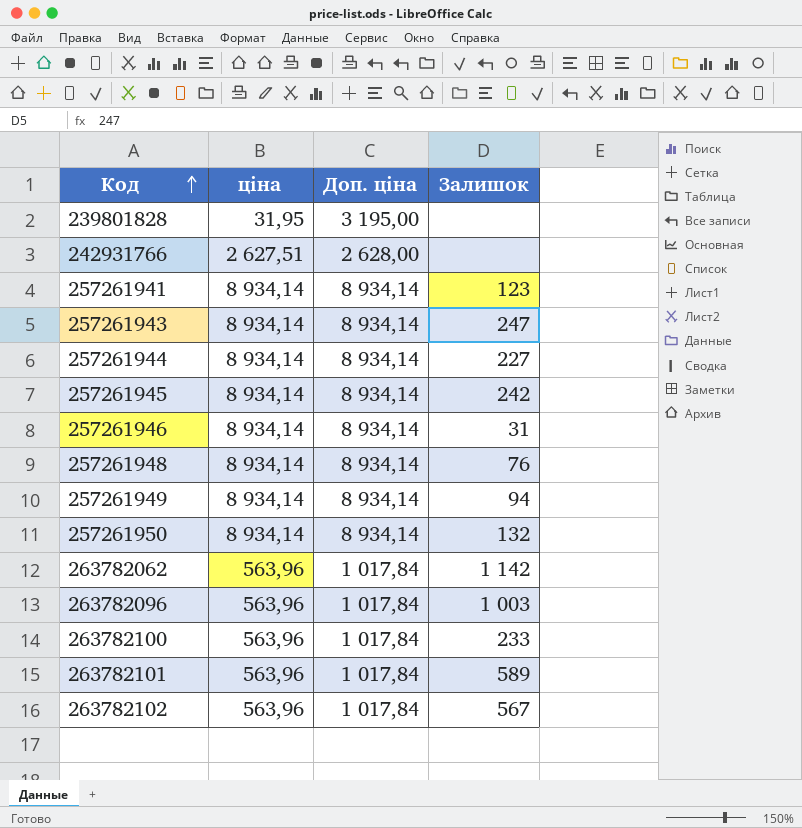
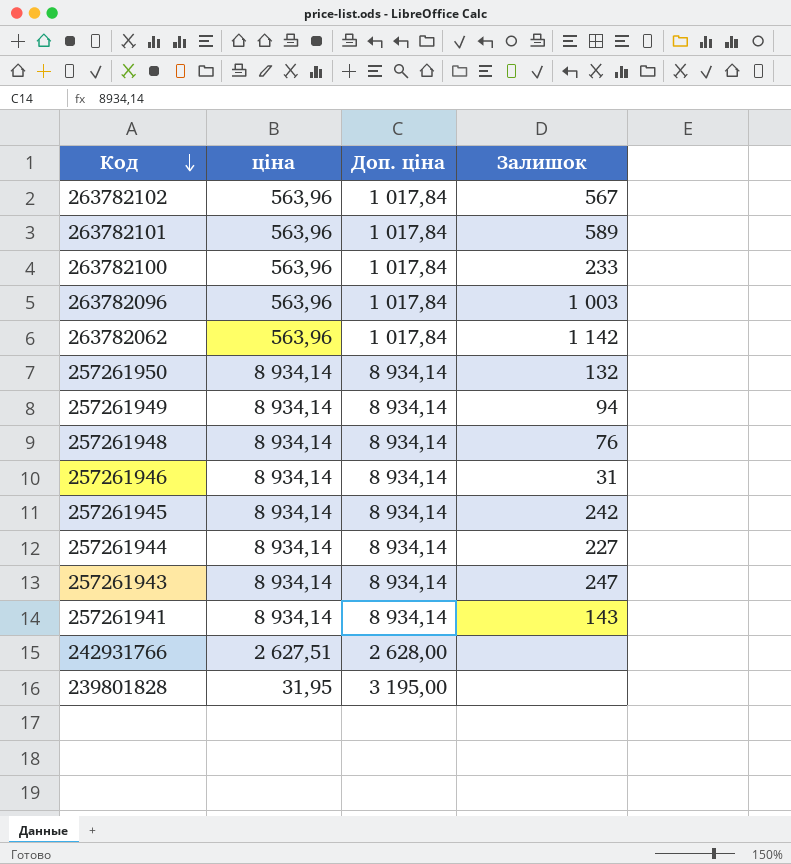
row order: Код ascending -> Код descending
257261941 | Залишок: 123 -> 143

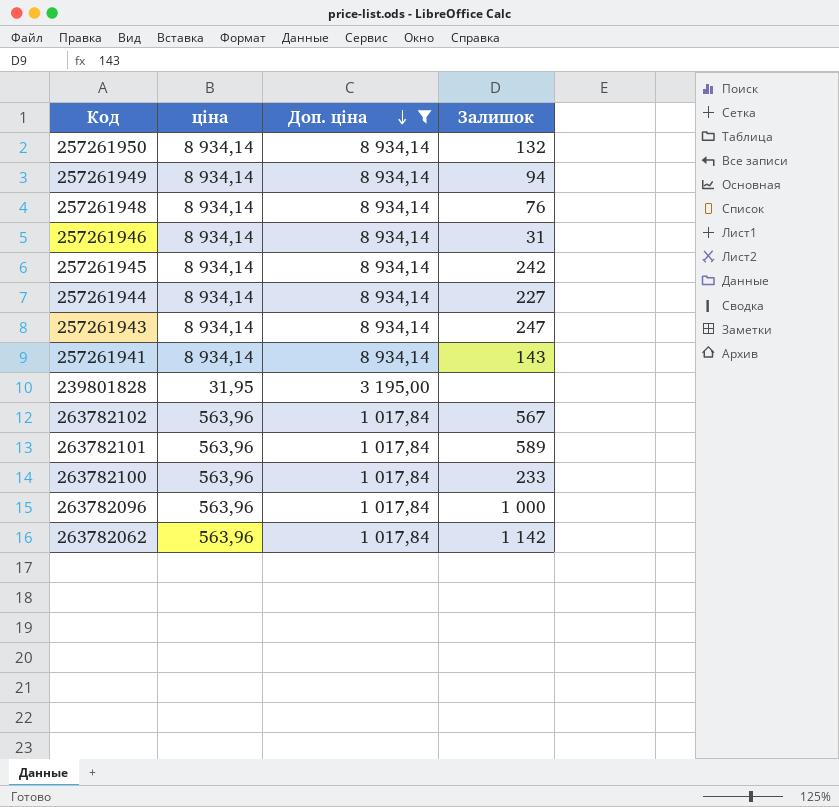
filter: none -> Доп. ціна != 2 628,00
row order: Код descending -> Доп. ціна descending
263782096 | Залишок: 1 003 -> 1 000

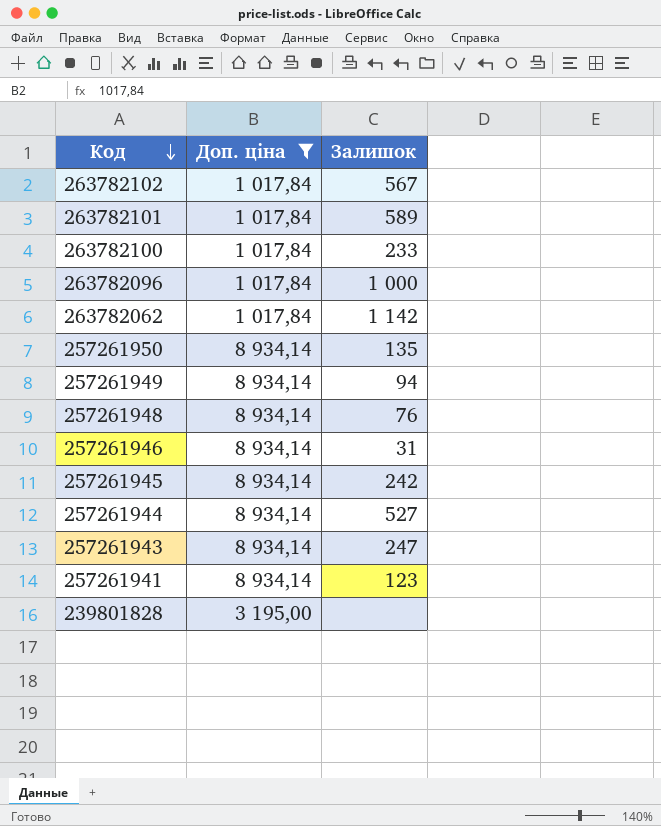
row order: Доп. ціна descending -> Код descending
column ціна | position: 2 -> none
257261950 | Залишок: 132 -> 135
257261944 | Залишок: 227 -> 527
257261941 | Залишок: 143 -> 123

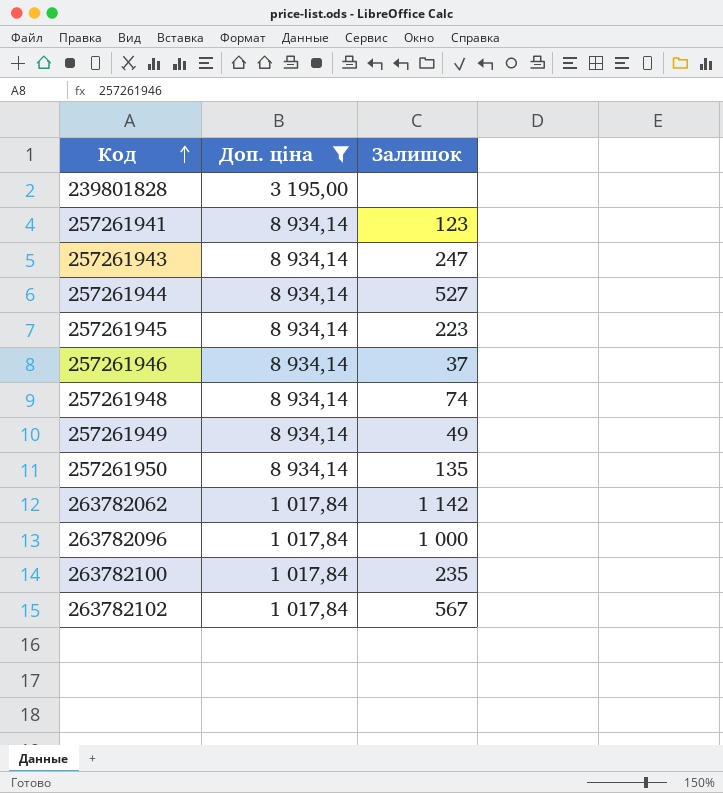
row order: Код descending -> Код ascending
row 263782101: 1 017,84 | 589 -> none
257261945 | Залишок: 242 -> 223
257261946 | Залишок: 31 -> 37
257261948 | Залишок: 76 -> 74
257261949 | Залишок: 94 -> 49
263782100 | Залишок: 233 -> 235

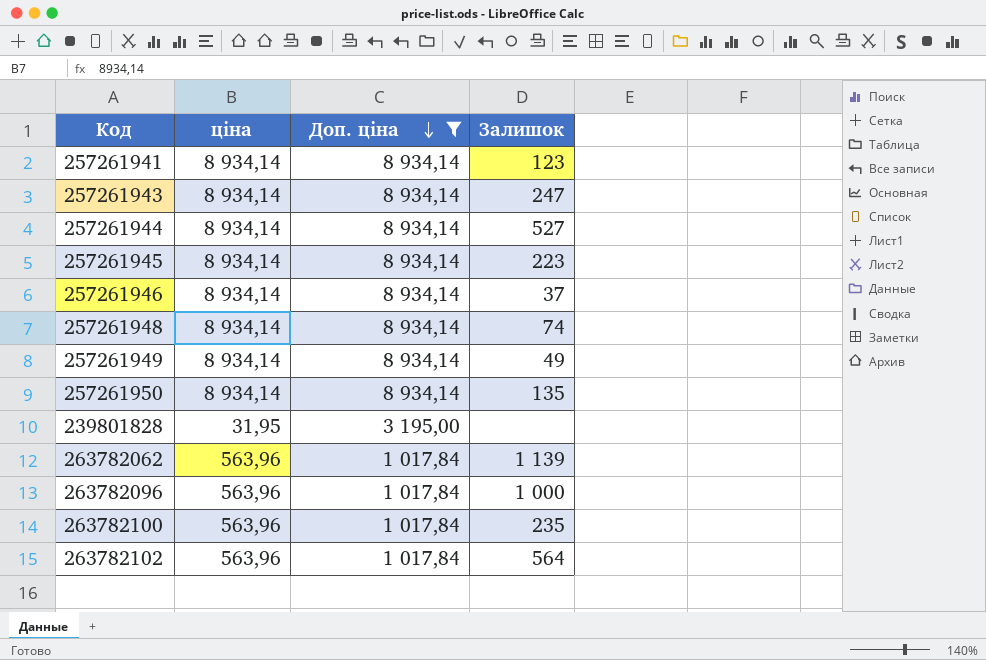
row order: Код ascending -> Доп. ціна descending
column ціна | position: none -> 2
263782062 | Залишок: 1 142 -> 1 139
263782102 | Залишок: 567 -> 564

